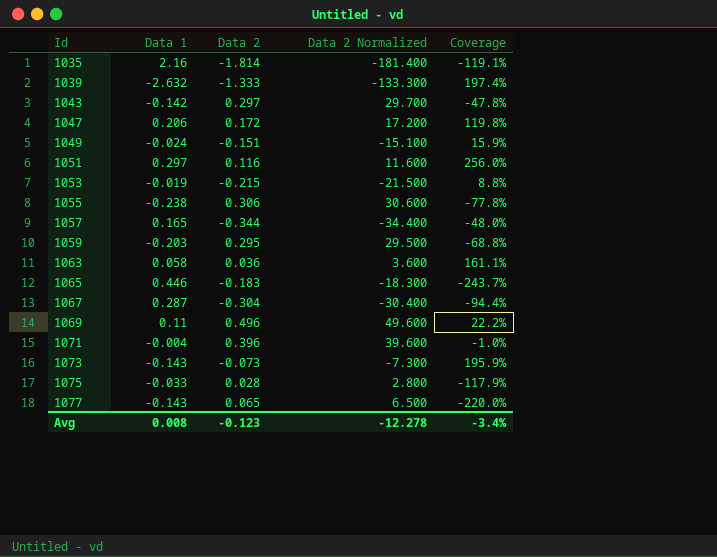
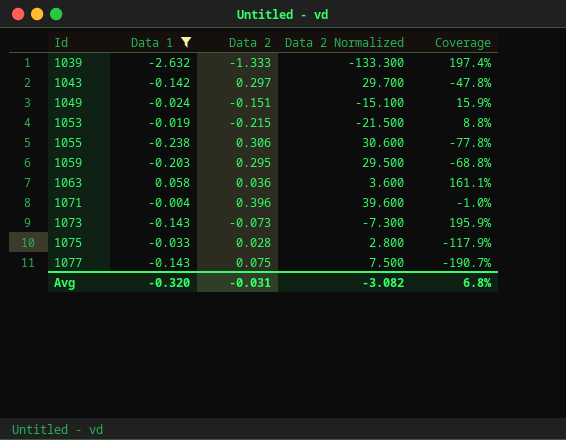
filter: none -> Data 1 <= 0.058
1077 | Data 2: 0.065 -> 0.075
1077 | Data 2 Normalized: 6.500 -> 7.500
1077 | Coverage: -220.0% -> -190.7%
Avg | Data 1: 0.008 -> -0.320
Avg | Data 2: -0.123 -> -0.031
Avg | Data 2 Normalized: -12.278 -> -3.082
Avg | Coverage: -3.4% -> 6.8%

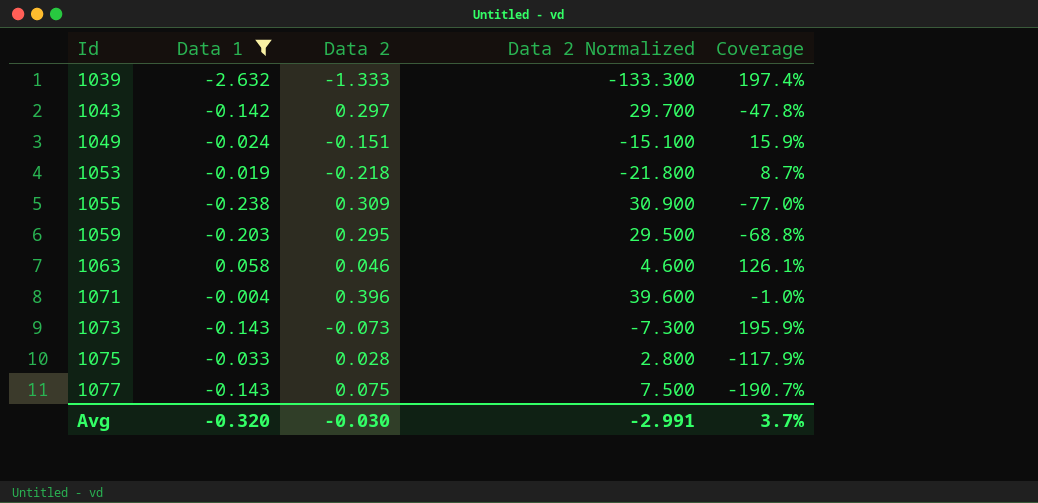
1053 | Data 2: -0.215 -> -0.218
1053 | Data 2 Normalized: -21.500 -> -21.800
1053 | Coverage: 8.8% -> 8.7%
1055 | Data 2: 0.306 -> 0.309
1055 | Data 2 Normalized: 30.600 -> 30.900
1055 | Coverage: -77.8% -> -77.0%
1063 | Data 2: 0.036 -> 0.046
1063 | Data 2 Normalized: 3.600 -> 4.600
1063 | Coverage: 161.1% -> 126.1%
Avg | Data 2: -0.031 -> -0.030
Avg | Data 2 Normalized: -3.082 -> -2.991
Avg | Coverage: 6.8% -> 3.7%

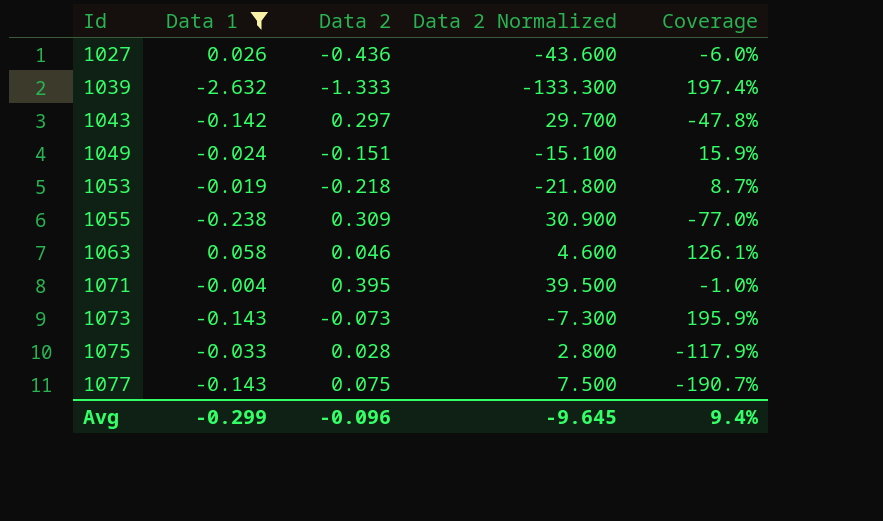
row 1059: -0.203 | 0.295 | 29.500 | -68.8% -> none
row 1027: none -> 0.026 | -0.436 | -43.600 | -6.0%
1071 | Data 2: 0.396 -> 0.395
1071 | Data 2 Normalized: 39.600 -> 39.500
Avg | Data 1: -0.320 -> -0.299
Avg | Data 2: -0.030 -> -0.096
Avg | Data 2 Normalized: -2.991 -> -9.645
Avg | Coverage: 3.7% -> 9.4%

